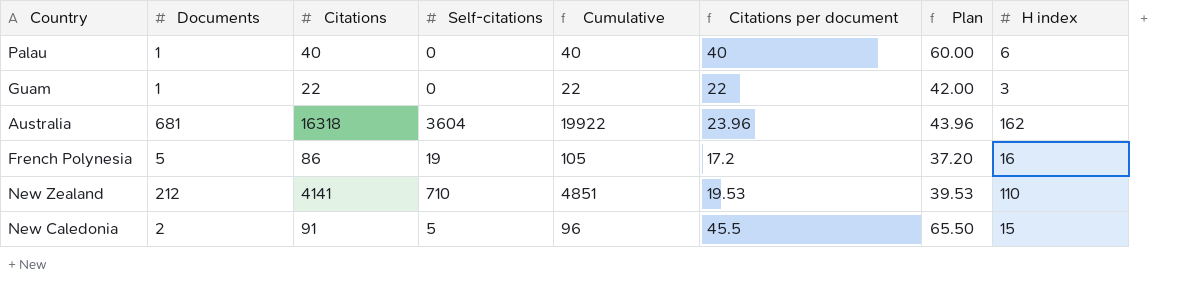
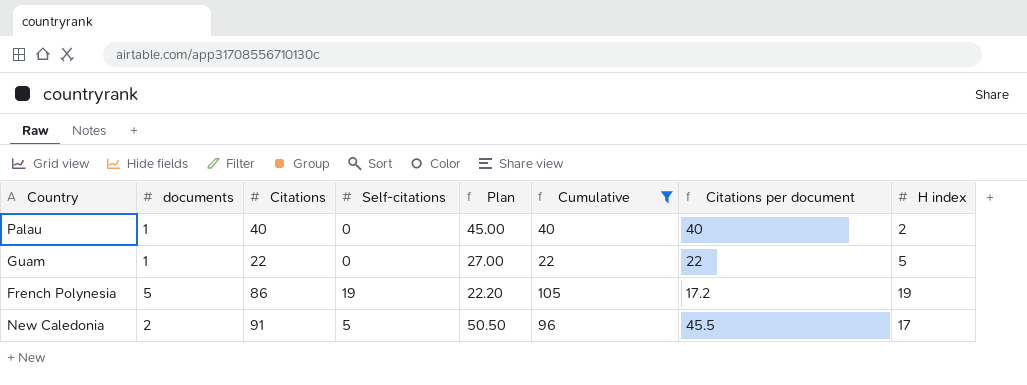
filter: none -> Cumulative <= 105
column name: Documents -> documents
column Plan | formula: [Citations per document] + 20 -> [Citations per document] + 5
column Plan | position: 7 -> 5
Palau | H index: 6 -> 2
Guam | H index: 3 -> 5
French Polynesia | H index: 16 -> 19
New Caledonia | H index: 15 -> 17

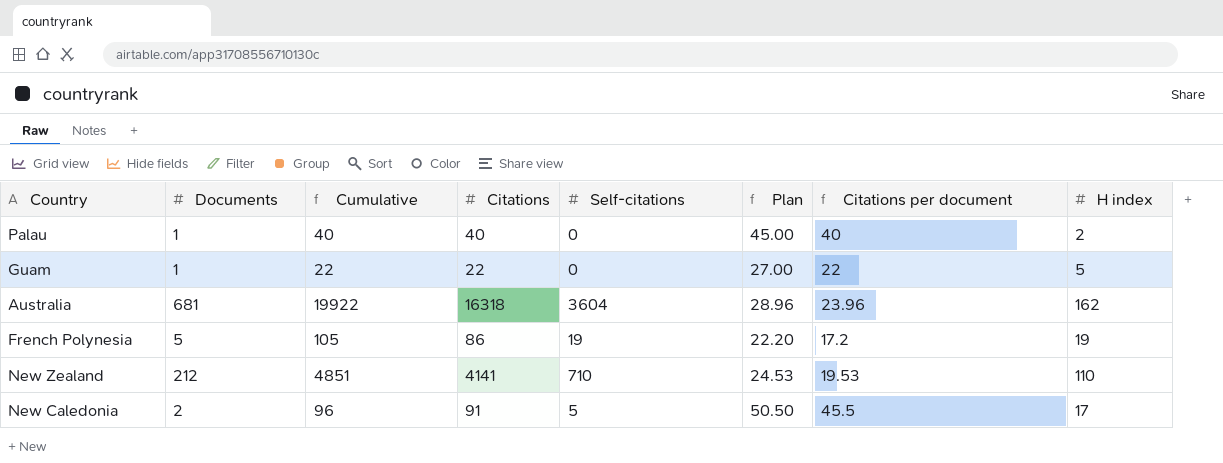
filter: Cumulative <= 105 -> none
column name: documents -> Documents
column Cumulative | position: 6 -> 3

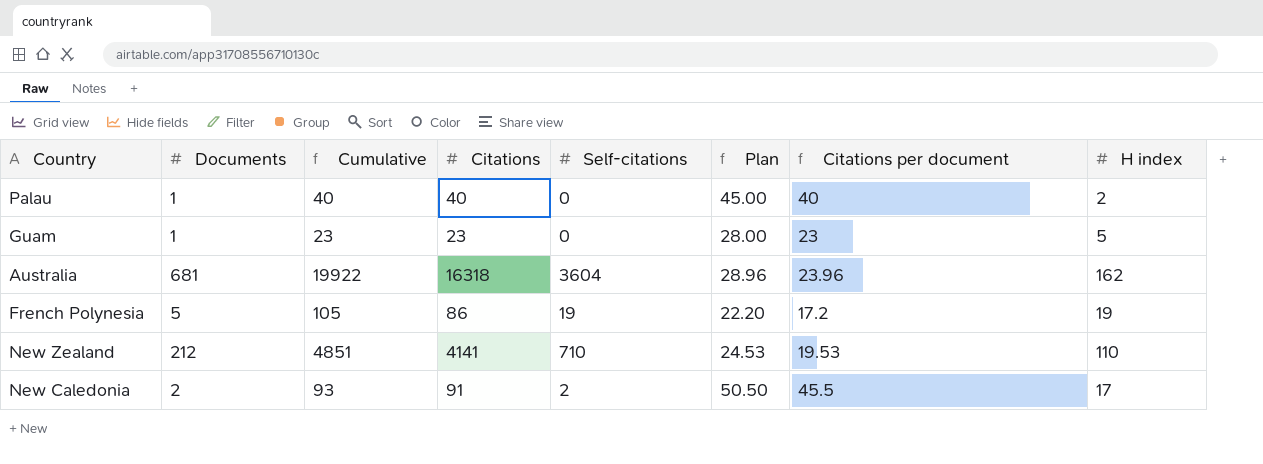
Guam | Cumulative: 22 -> 23
Guam | Citations: 22 -> 23
Guam | Plan: 27.00 -> 28.00
Guam | Citations per document: 22 -> 23
New Caledonia | Cumulative: 96 -> 93
New Caledonia | Self-citations: 5 -> 2

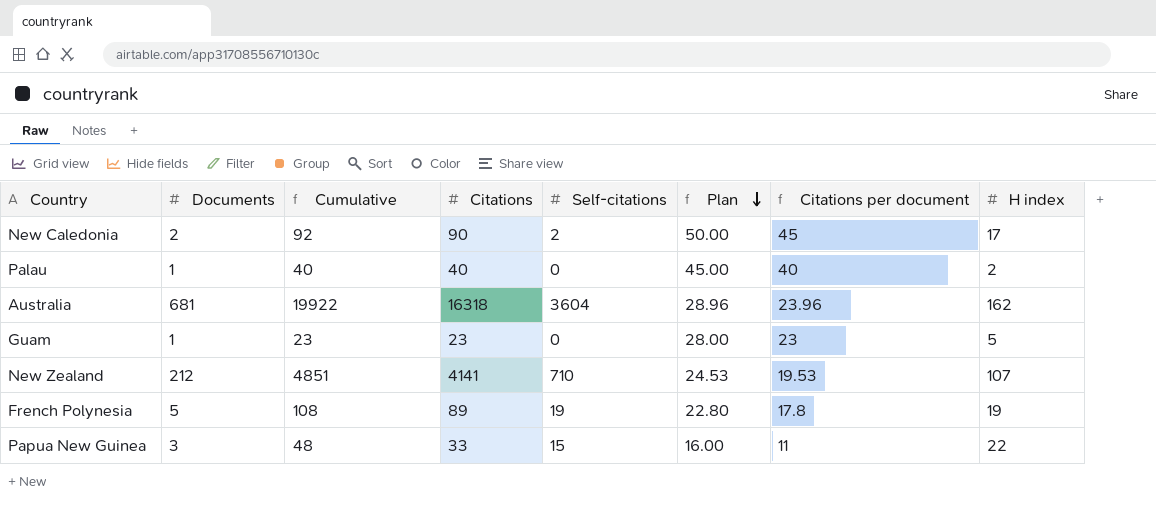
row order: none -> Plan descending
New Caledonia | Cumulative: 93 -> 92
New Caledonia | Citations: 91 -> 90
New Caledonia | Plan: 50.50 -> 50.00
New Caledonia | Citations per document: 45.5 -> 45
New Zealand | H index: 110 -> 107
French Polynesia | Cumulative: 105 -> 108
French Polynesia | Citations: 86 -> 89
French Polynesia | Plan: 22.20 -> 22.80
French Polynesia | Citations per document: 17.2 -> 17.8
row Papua New Guinea: none -> 3 | 48 | 33 | 15 | 16.00 | 11 | 22

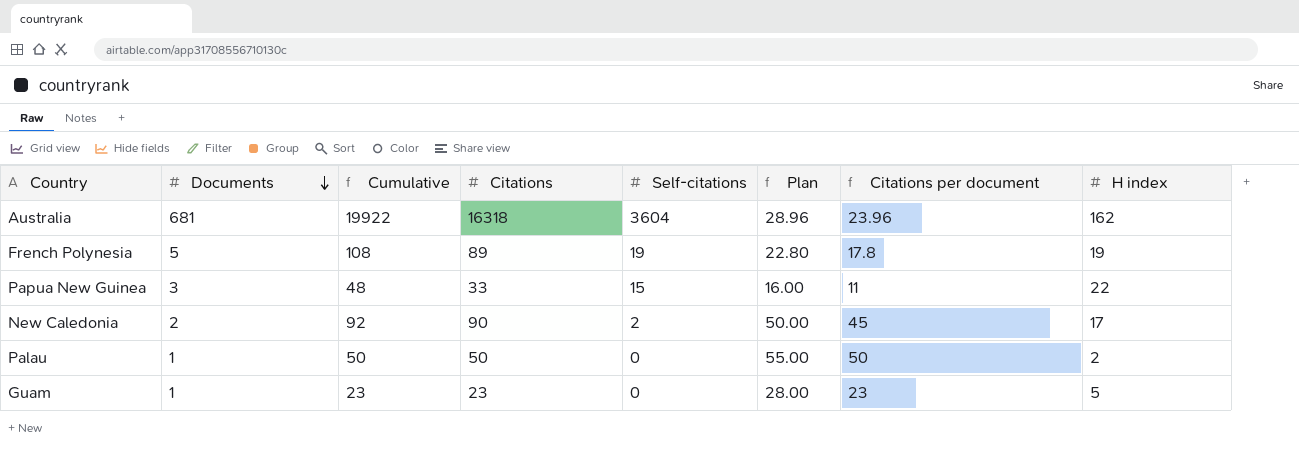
row order: Plan descending -> Documents descending
row New Zealand: 212 | 4851 | 4141 | 710 | 24.53 | 19.53 | 107 -> none
Palau | Cumulative: 40 -> 50
Palau | Citations: 40 -> 50
Palau | Plan: 45.00 -> 55.00
Palau | Citations per document: 40 -> 50

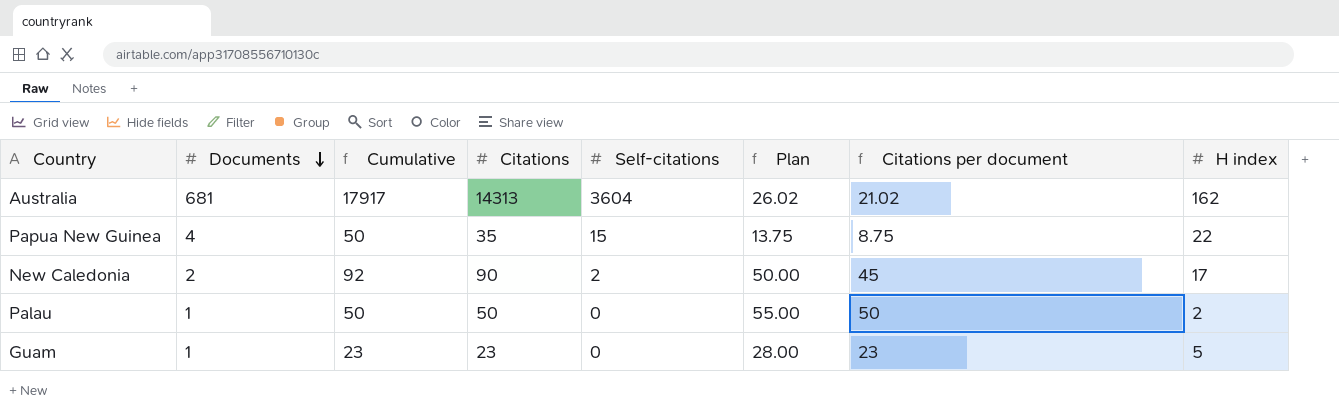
row French Polynesia: 5 | 108 | 89 | 19 | 22.80 | 17.8 | 19 -> none
Australia | Cumulative: 19922 -> 17917
Australia | Citations: 16318 -> 14313
Australia | Plan: 28.96 -> 26.02
Australia | Citations per document: 23.96 -> 21.02
Papua New Guinea | Documents: 3 -> 4
Papua New Guinea | Cumulative: 48 -> 50
Papua New Guinea | Citations: 33 -> 35
Papua New Guinea | Plan: 16.00 -> 13.75
Papua New Guinea | Citations per document: 11 -> 8.75

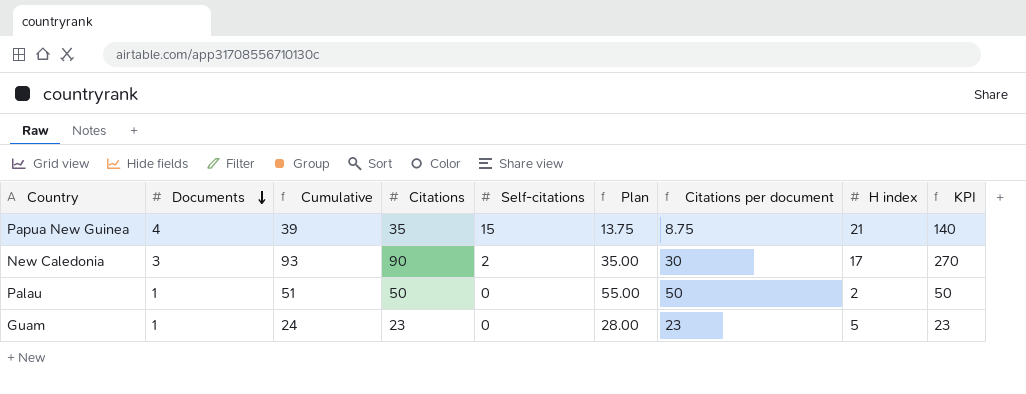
column Cumulative | formula: [Citations] + [Self-citations] -> [Documents] + [Citations]
column KPI | formula: none -> [Documents] * [Citations]
row Australia: 681 | 17917 | 14313 | 3604 | 26.02 | 21.02 | 162 -> none
Papua New Guinea | H index: 22 -> 21
New Caledonia | Documents: 2 -> 3
New Caledonia | Plan: 50.00 -> 35.00
New Caledonia | Citations per document: 45 -> 30

